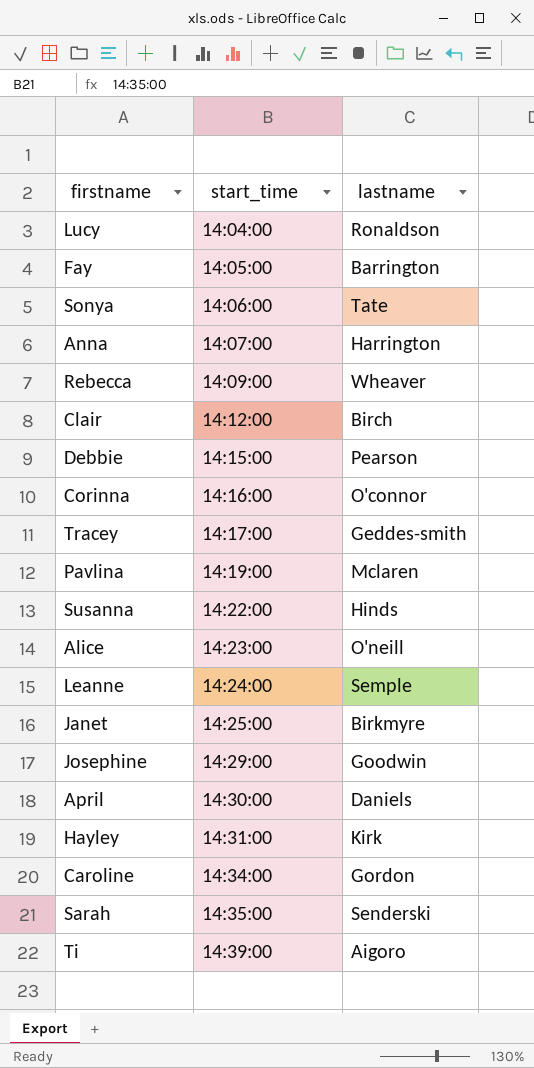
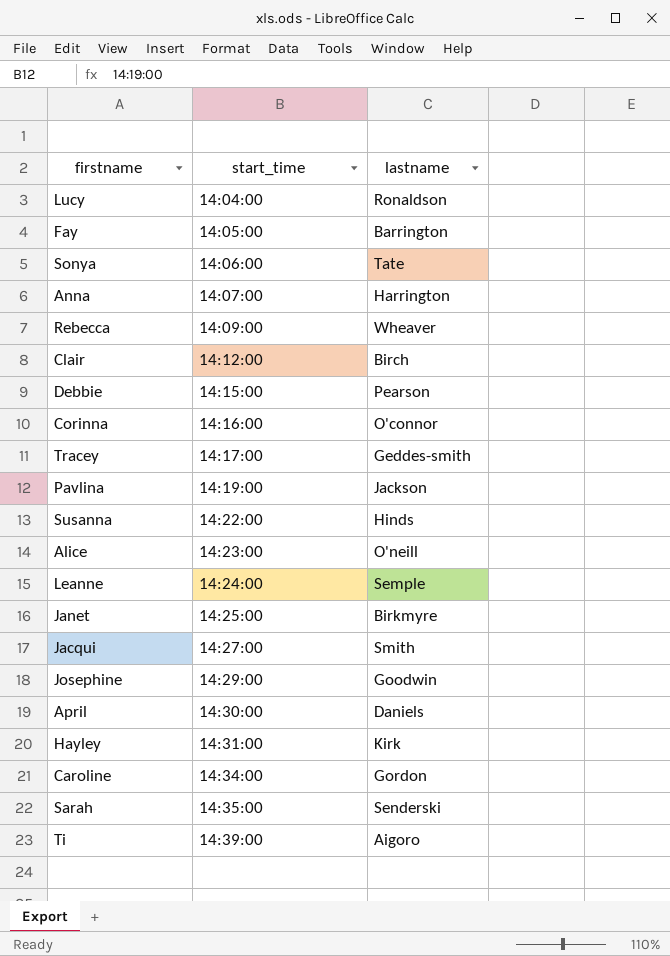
Pavlina | lastname: Mclaren -> Jackson
row Jacqui: none -> 14:27:00 | Smith

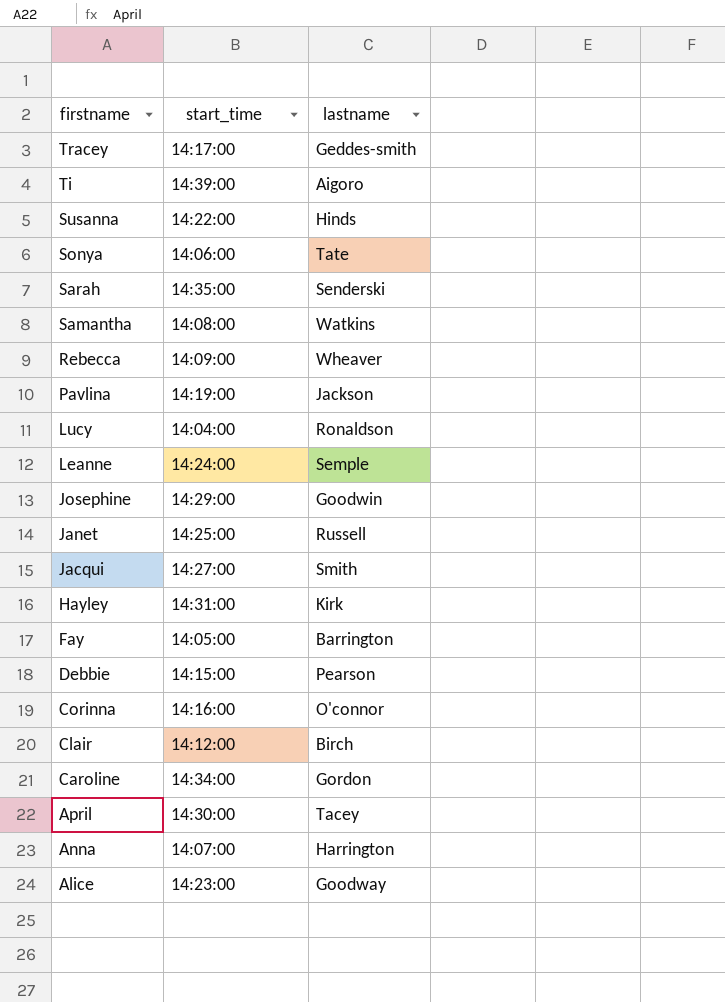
row order: start_time ascending -> firstname descending
row Samantha: none -> 14:08:00 | Watkins
Janet | lastname: Birkmyre -> Russell
April | lastname: Daniels -> Tacey
Alice | lastname: O'neill -> Goodway

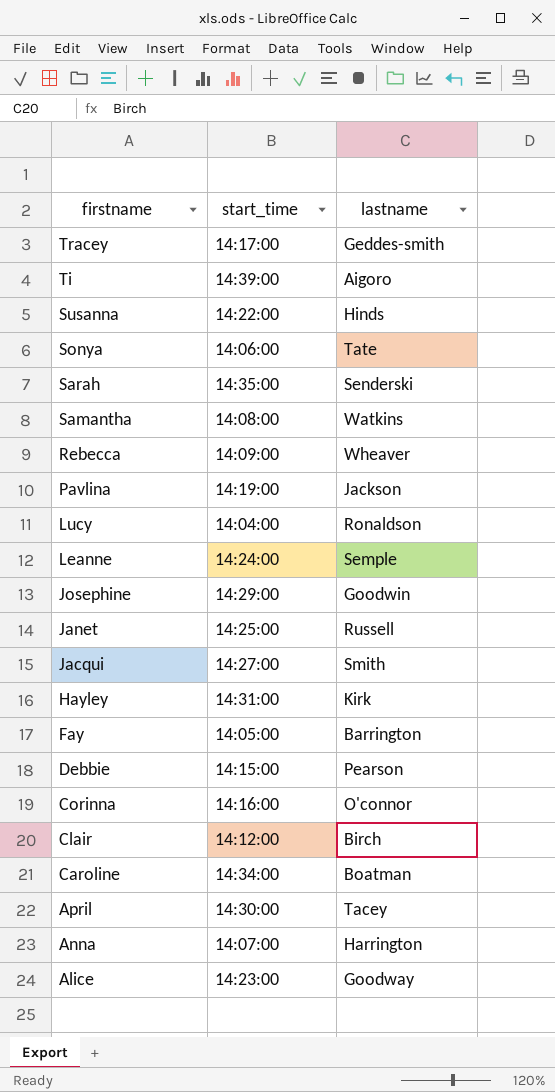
Caroline | lastname: Gordon -> Boatman

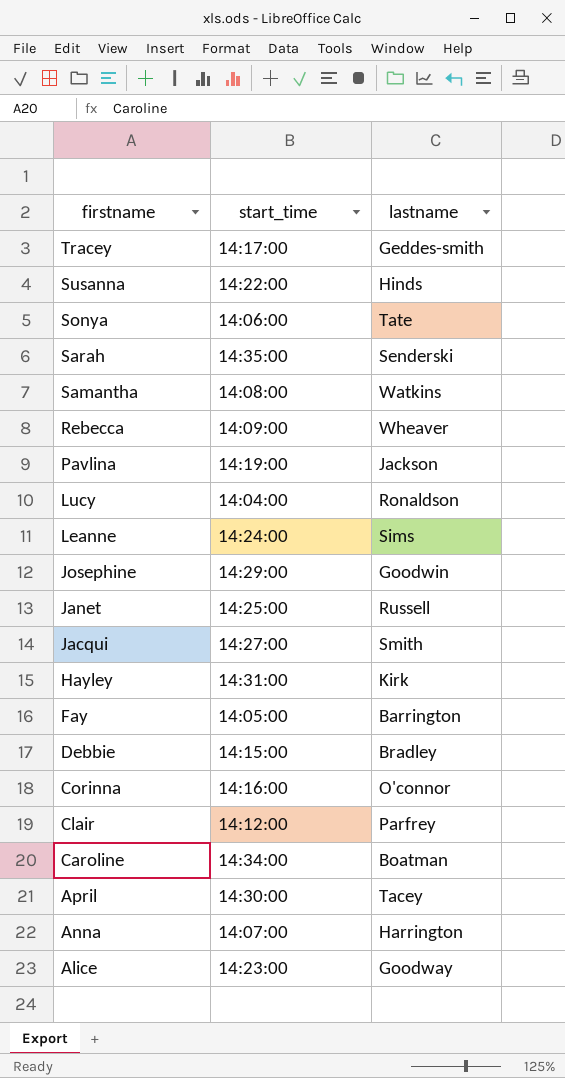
row Ti: 14:39:00 | Aigoro -> none
Leanne | lastname: Semple -> Sims
Debbie | lastname: Pearson -> Bradley
Clair | lastname: Birch -> Parfrey

